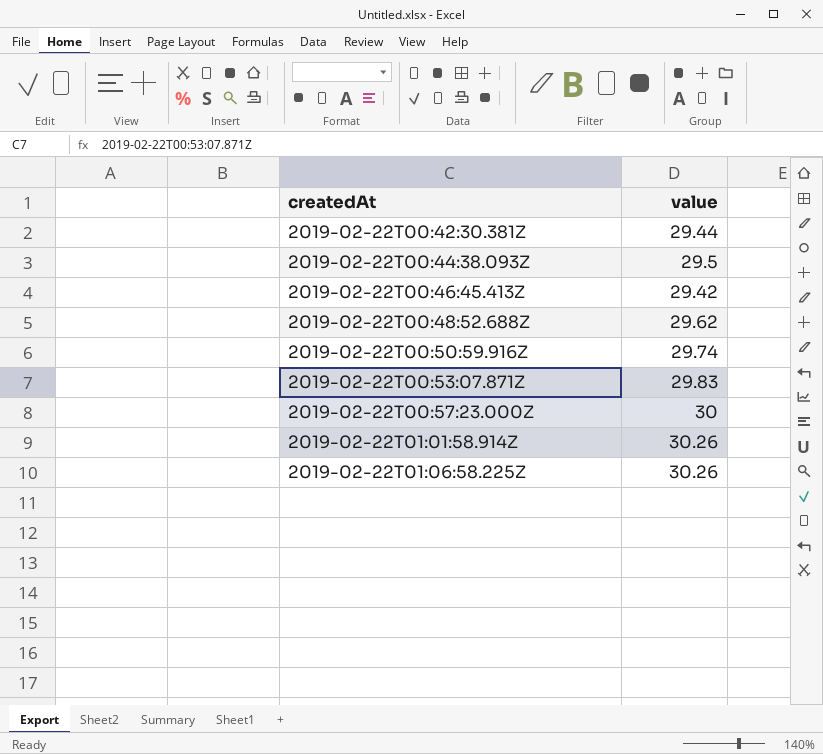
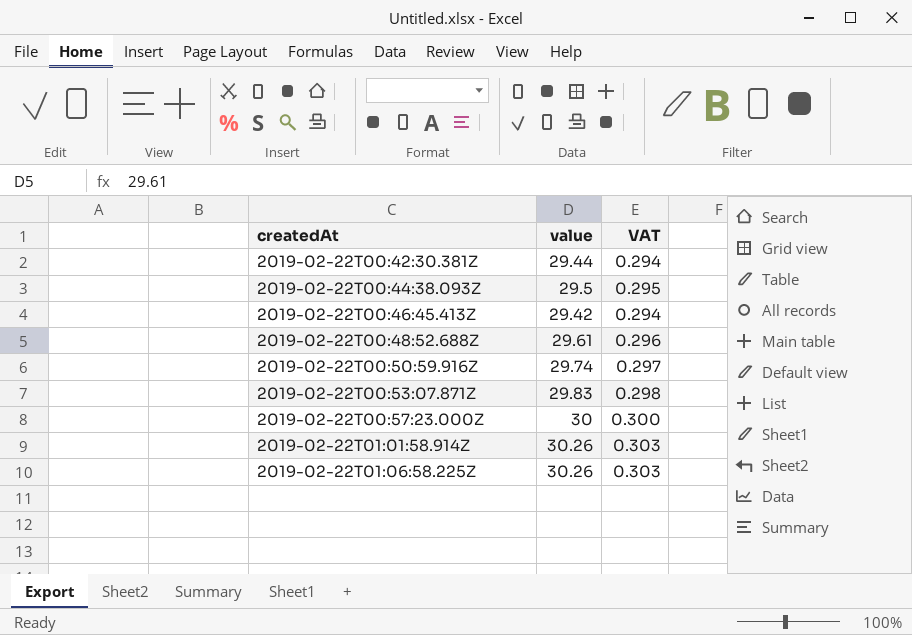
column VAT | formula: none -> [value] * 0.01
2019-02-22T00:48:52.688Z | value: 29.62 -> 29.61

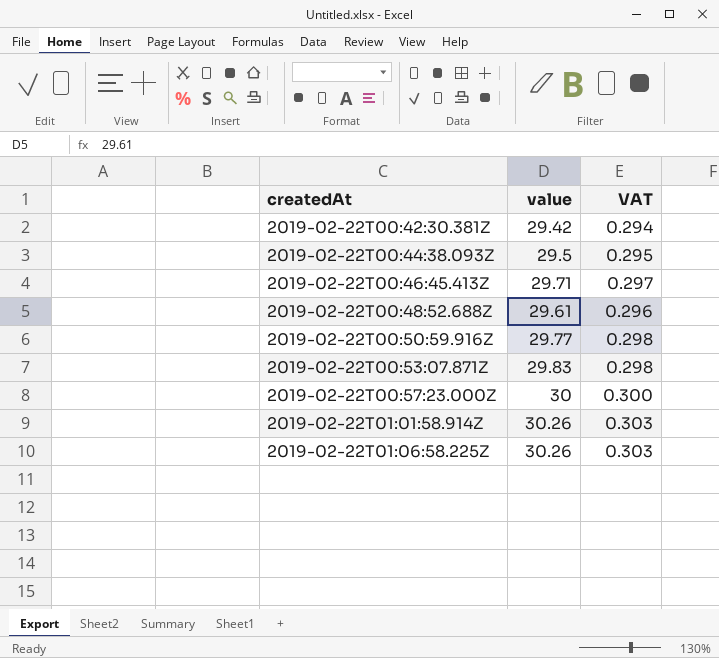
2019-02-22T00:42:30.381Z | value: 29.44 -> 29.42
2019-02-22T00:46:45.413Z | value: 29.42 -> 29.71
2019-02-22T00:46:45.413Z | VAT: 0.294 -> 0.297
2019-02-22T00:50:59.916Z | value: 29.74 -> 29.77
2019-02-22T00:50:59.916Z | VAT: 0.297 -> 0.298

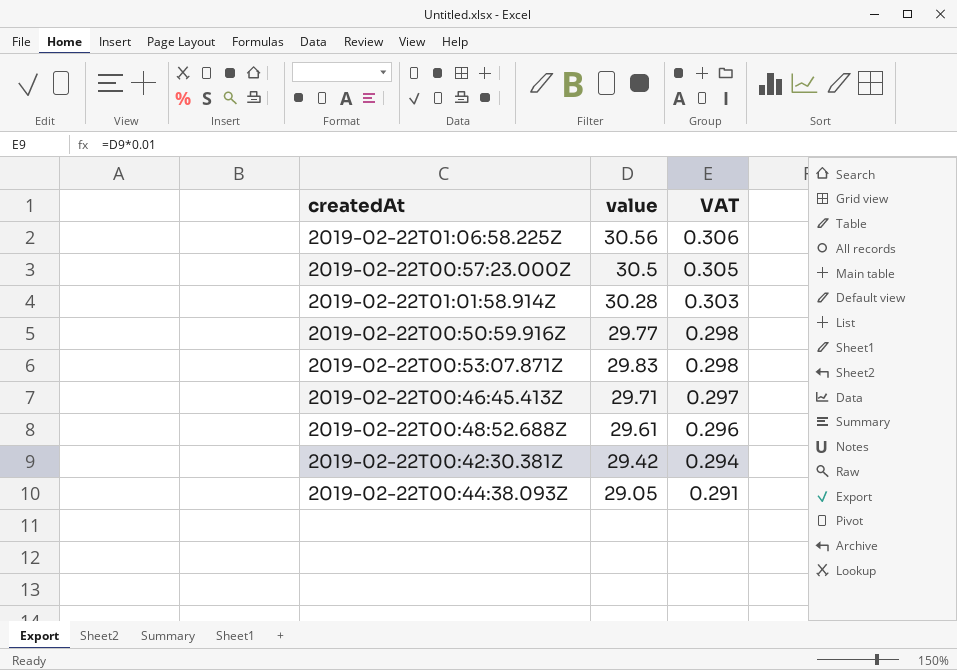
row order: createdAt ascending -> VAT descending
2019-02-22T01:06:58.225Z | value: 30.26 -> 30.56
2019-02-22T01:06:58.225Z | VAT: 0.303 -> 0.306
2019-02-22T00:57:23.000Z | value: 30 -> 30.5
2019-02-22T00:57:23.000Z | VAT: 0.300 -> 0.305
2019-02-22T01:01:58.914Z | value: 30.26 -> 30.28
2019-02-22T00:44:38.093Z | value: 29.5 -> 29.05
2019-02-22T00:44:38.093Z | VAT: 0.295 -> 0.291

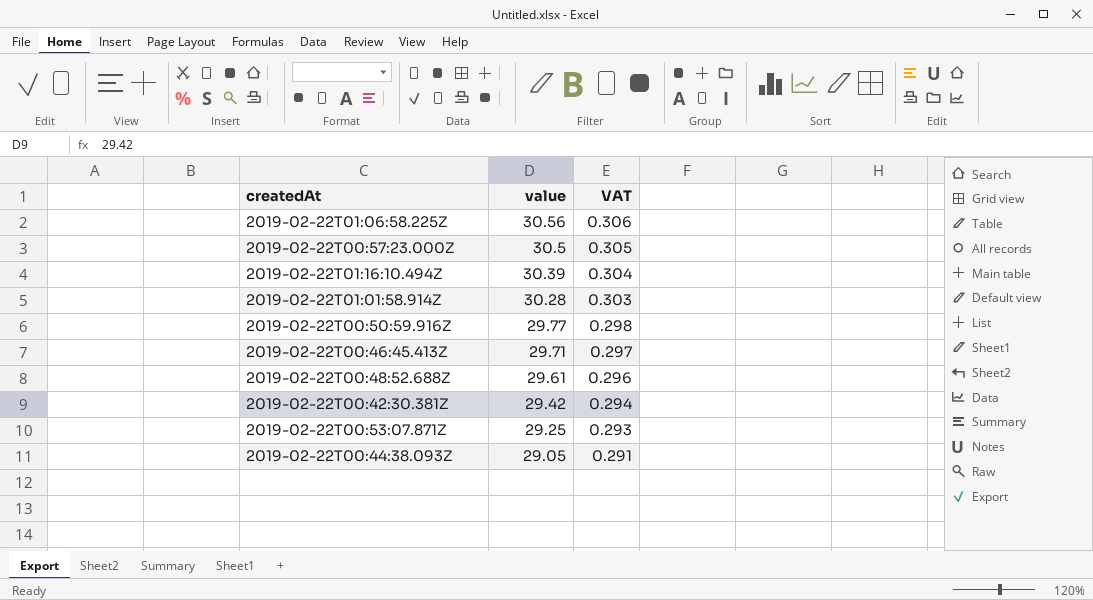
row order: VAT descending -> value descending
row 2019-02-22T01:16:10.494Z: none -> 30.39 | 0.304
2019-02-22T00:53:07.871Z | value: 29.83 -> 29.25
2019-02-22T00:53:07.871Z | VAT: 0.298 -> 0.293

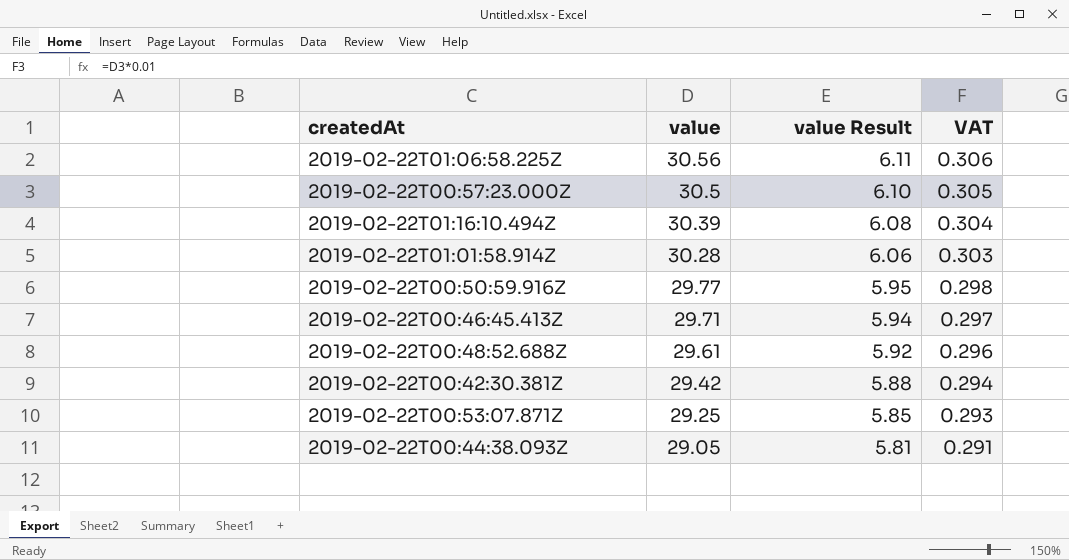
column value Result | formula: none -> [value] * 0.2

